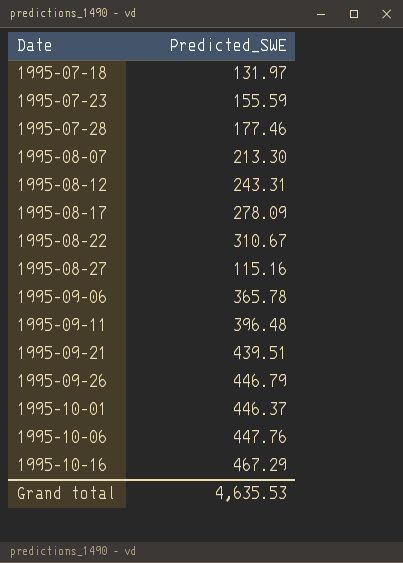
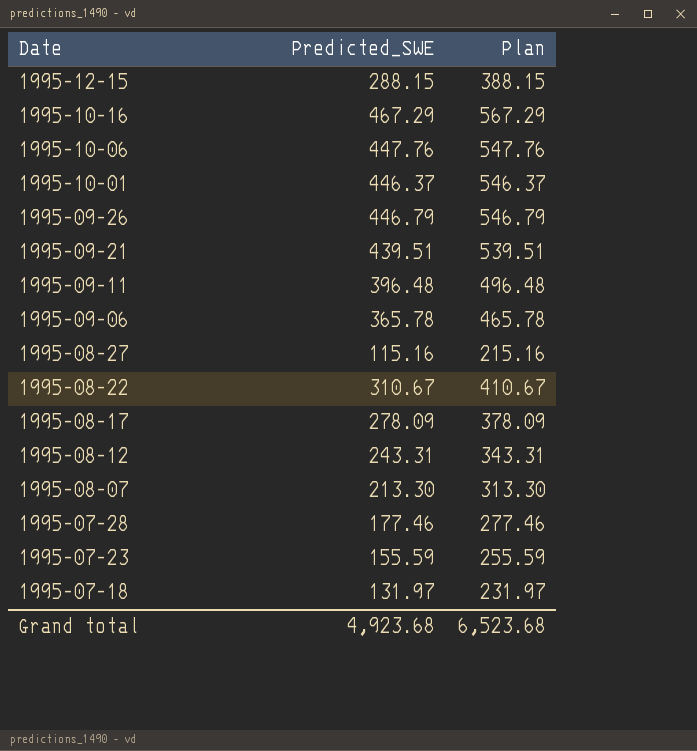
row order: Date ascending -> Date descending
column Plan | formula: none -> [Predicted_SWE] + 100
row 1995-12-15: none -> 288.15 | 388.15
Grand total | Predicted_SWE: 4,635.53 -> 4,923.68

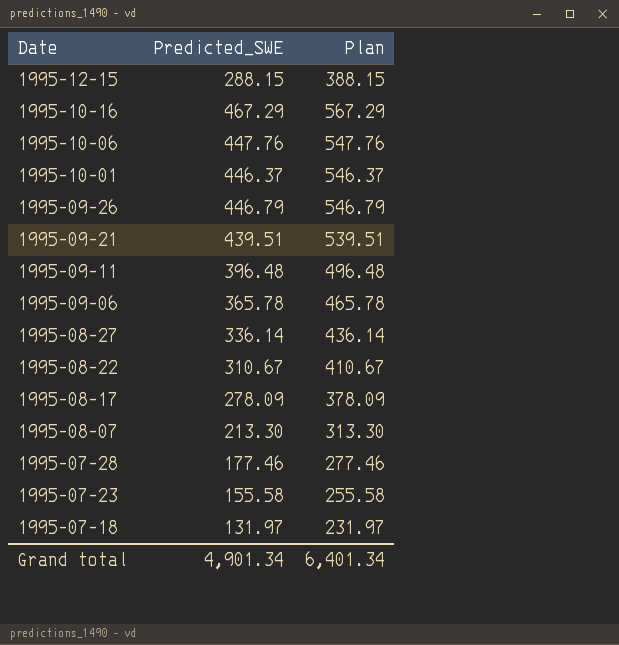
row 1995-08-12: 243.31 | 343.31 -> none
1995-08-27 | Predicted_SWE: 115.16 -> 336.14
1995-08-27 | Plan: 215.16 -> 436.14
1995-07-23 | Predicted_SWE: 155.59 -> 155.58
1995-07-23 | Plan: 255.59 -> 255.58
Grand total | Predicted_SWE: 4,923.68 -> 4,901.34
Grand total | Plan: 6,523.68 -> 6,401.34

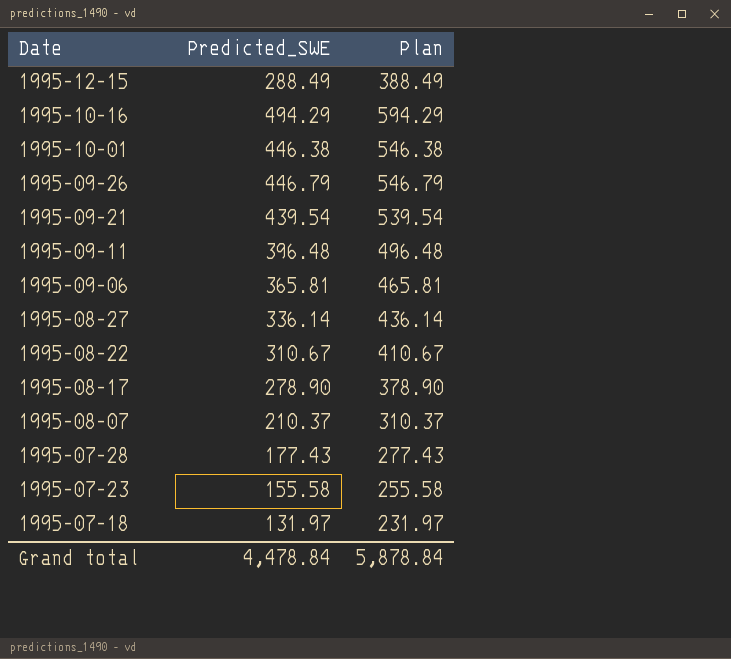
row 1995-10-06: 447.76 | 547.76 -> none
1995-12-15 | Predicted_SWE: 288.15 -> 288.49
1995-12-15 | Plan: 388.15 -> 388.49
1995-10-16 | Predicted_SWE: 467.29 -> 494.29
1995-10-16 | Plan: 567.29 -> 594.29
1995-10-01 | Predicted_SWE: 446.37 -> 446.38
1995-10-01 | Plan: 546.37 -> 546.38
1995-09-21 | Predicted_SWE: 439.51 -> 439.54
1995-09-21 | Plan: 539.51 -> 539.54
1995-09-06 | Predicted_SWE: 365.78 -> 365.81
1995-09-06 | Plan: 465.78 -> 465.81
1995-08-17 | Predicted_SWE: 278.09 -> 278.90
1995-08-17 | Plan: 378.09 -> 378.90
1995-08-07 | Predicted_SWE: 213.30 -> 210.37
1995-08-07 | Plan: 313.30 -> 310.37
1995-07-28 | Predicted_SWE: 177.46 -> 177.43
1995-07-28 | Plan: 277.46 -> 277.43
Grand total | Predicted_SWE: 4,901.34 -> 4,478.84
Grand total | Plan: 6,401.34 -> 5,878.84

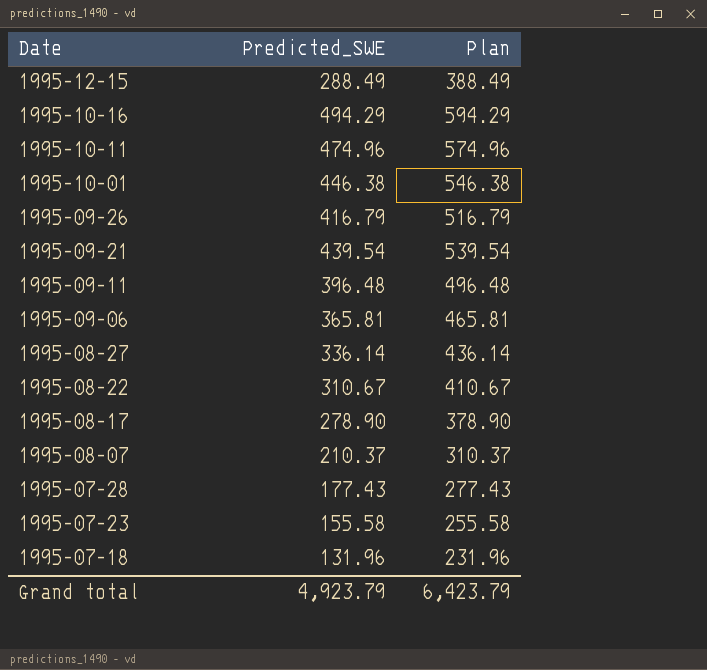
row 1995-10-11: none -> 474.96 | 574.96
1995-09-26 | Predicted_SWE: 446.79 -> 416.79
1995-09-26 | Plan: 546.79 -> 516.79
1995-07-18 | Predicted_SWE: 131.97 -> 131.96
1995-07-18 | Plan: 231.97 -> 231.96
Grand total | Predicted_SWE: 4,478.84 -> 4,923.79
Grand total | Plan: 5,878.84 -> 6,423.79

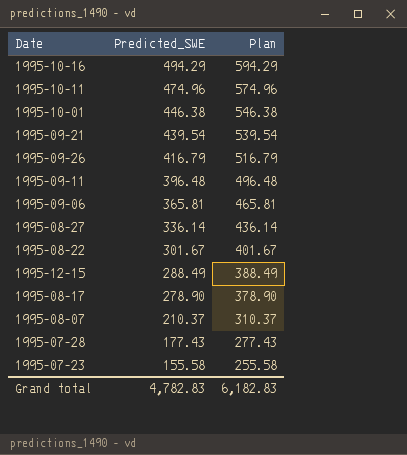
row order: Date descending -> Predicted_SWE descending
row 1995-07-18: 131.96 | 231.96 -> none
1995-08-22 | Predicted_SWE: 310.67 -> 301.67
1995-08-22 | Plan: 410.67 -> 401.67
Grand total | Predicted_SWE: 4,923.79 -> 4,782.83
Grand total | Plan: 6,423.79 -> 6,182.83

